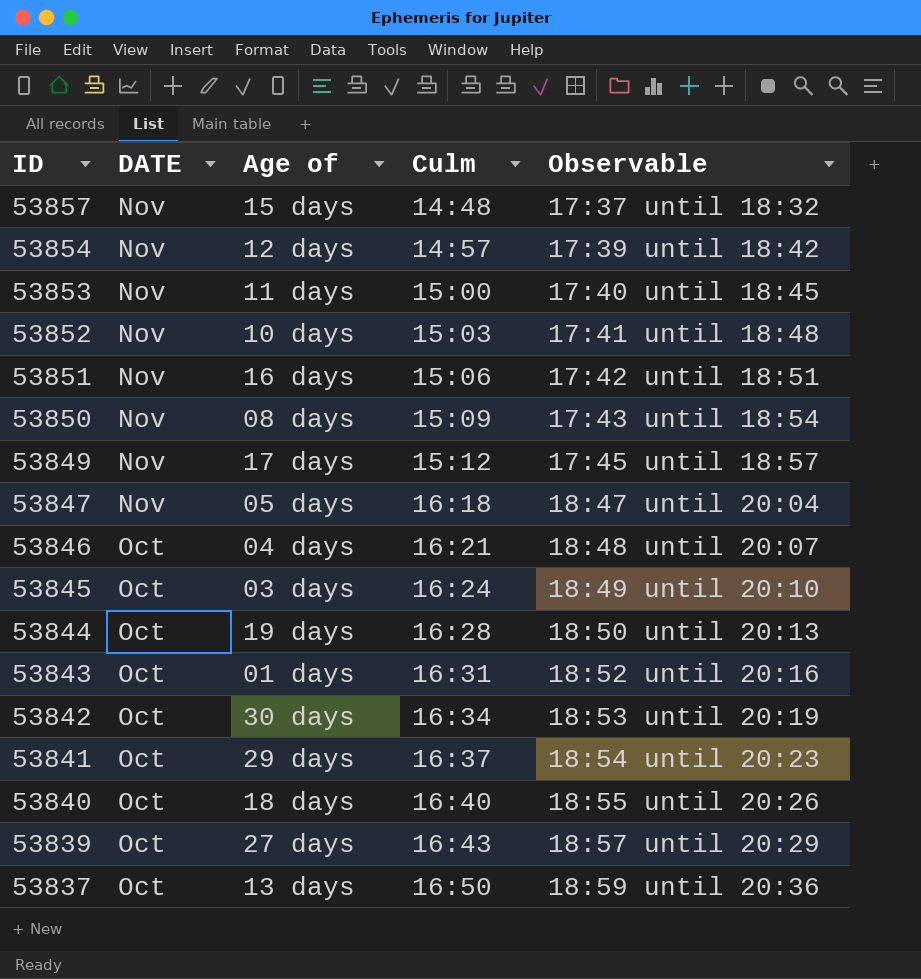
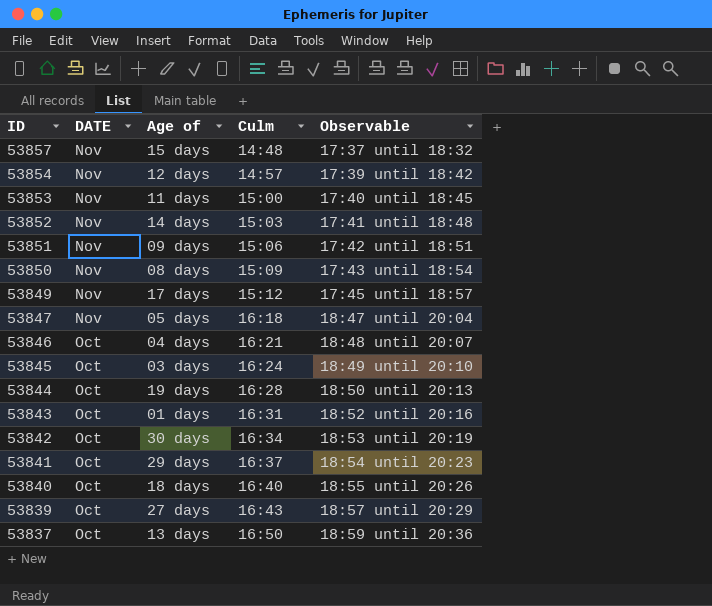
53852 | Age of: 10 days -> 14 days
53851 | Age of: 16 days -> 09 days

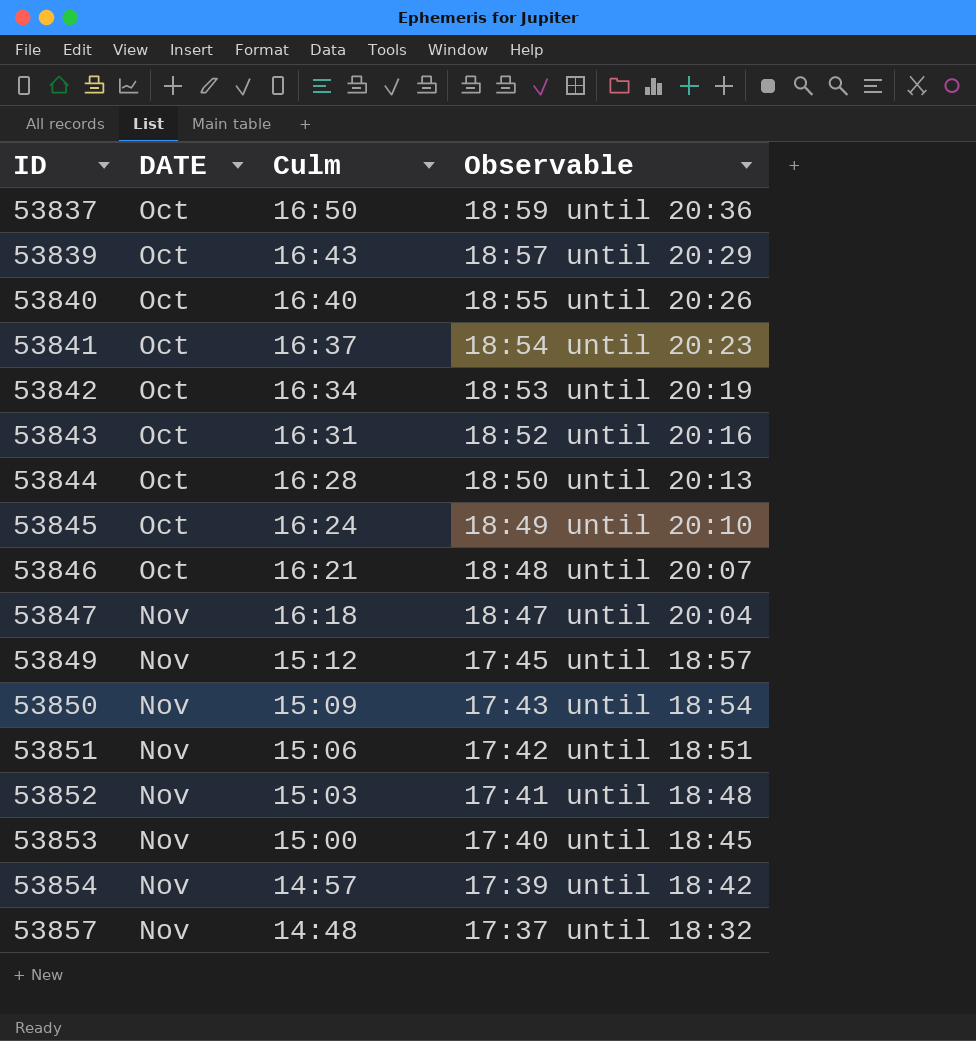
row order: ID descending -> ID ascending
column Age of | position: 3 -> none

